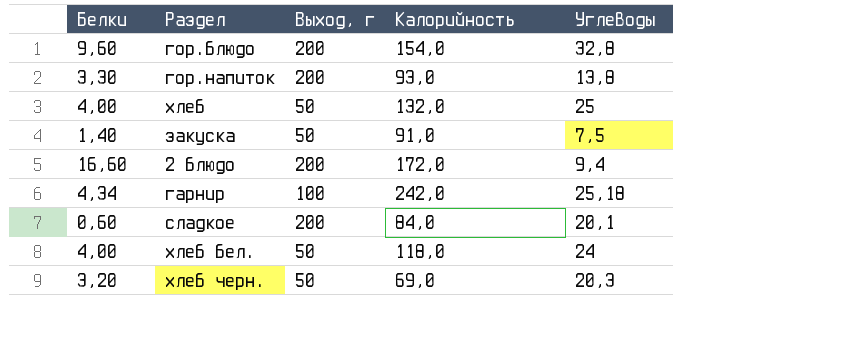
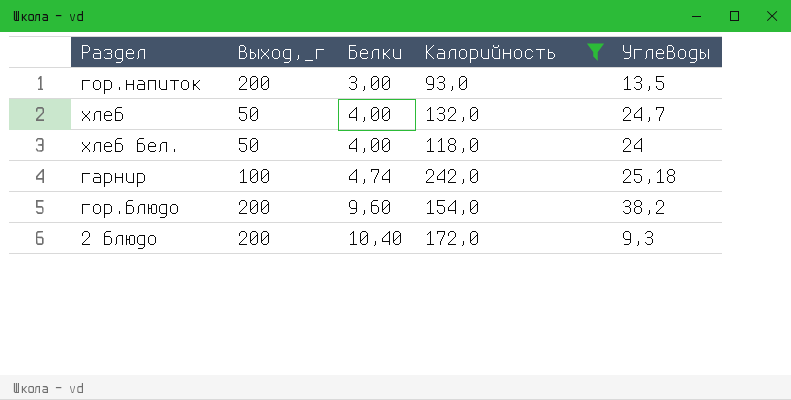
filter: none -> Калорийность >= 93,0
row order: none -> Белки ascending
column name: Выход, г -> выход,_г
column Белки | position: 1 -> 3
гор.напиток | Белки: 3,30 -> 3,00
гор.напиток | Углеводы: 13,8 -> 13,5
хлеб | Углеводы: 25 -> 24,7
гарнир | Белки: 4,34 -> 4,74
гор.блюдо | Углеводы: 32,8 -> 38,2
2 блюдо | Белки: 16,60 -> 10,40
2 блюдо | Углеводы: 9,4 -> 9,3

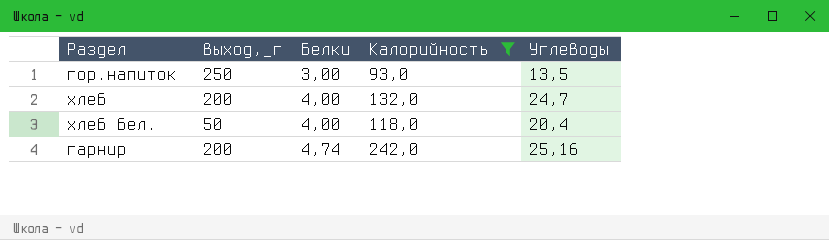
row гор.блюдо: 200 | 9,60 | 154,0 | 38,2 -> none
row 2 блюдо: 200 | 10,40 | 172,0 | 9,3 -> none
гор.напиток | выход,_г: 200 -> 250
хлеб | выход,_г: 50 -> 200
хлеб бел. | Углеводы: 24 -> 20,4
гарнир | выход,_г: 100 -> 200
гарнир | Углеводы: 25,18 -> 25,16

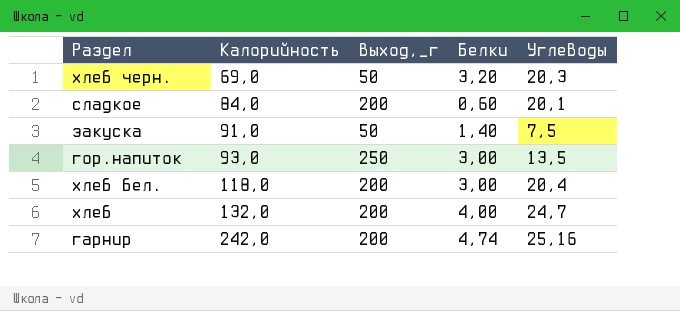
filter: Калорийность >= 93,0 -> none
row order: Белки ascending -> Калорийность ascending
column Калорийность | position: 4 -> 2
хлеб бел. | выход,_г: 50 -> 200
хлеб бел. | Белки: 4,00 -> 3,00

